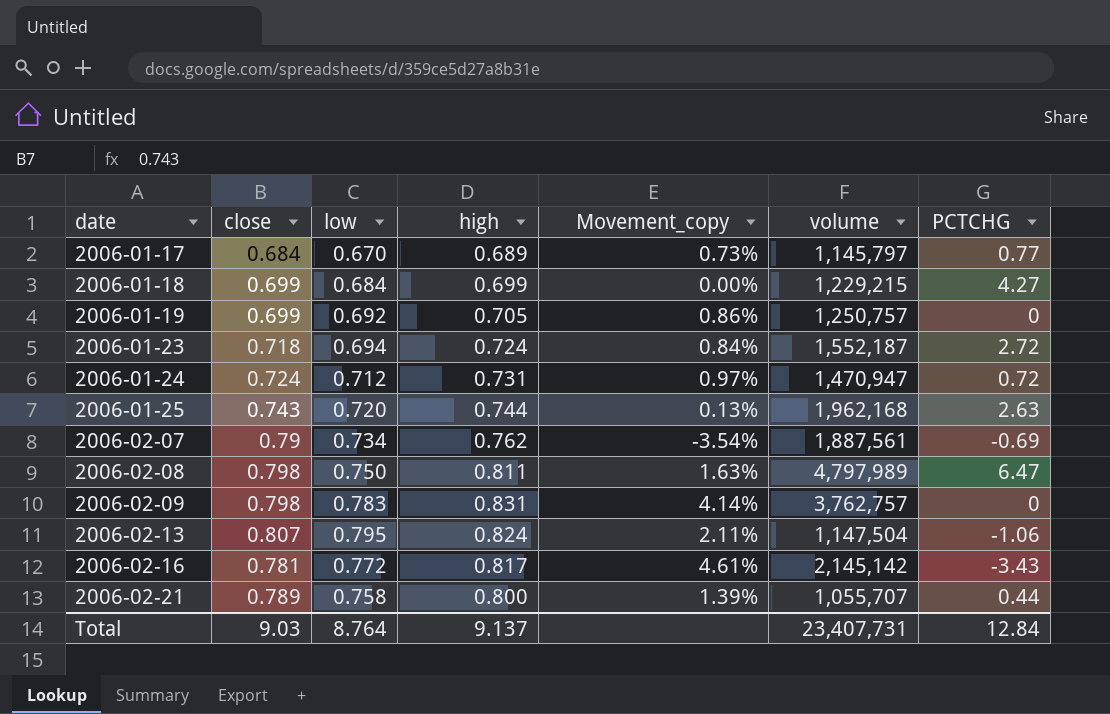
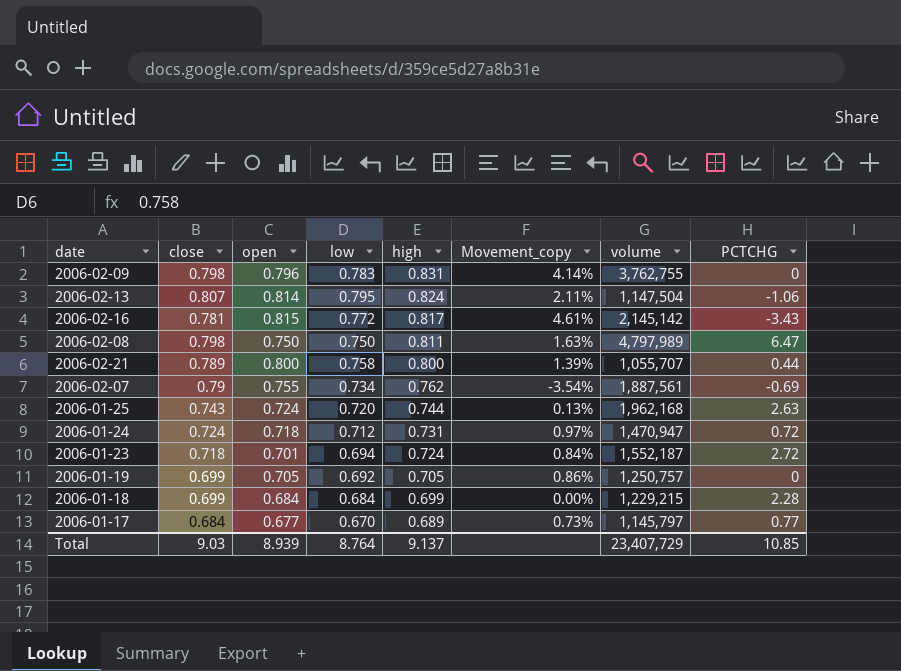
row order: date ascending -> high descending
column open | position: none -> 3
2006-02-09 | volume: 3,762,757 -> 3,762,755
2006-01-18 | PCTCHG: 4.27 -> 2.28
Total | volume: 23,407,731 -> 23,407,729
Total | PCTCHG: 12.84 -> 10.85

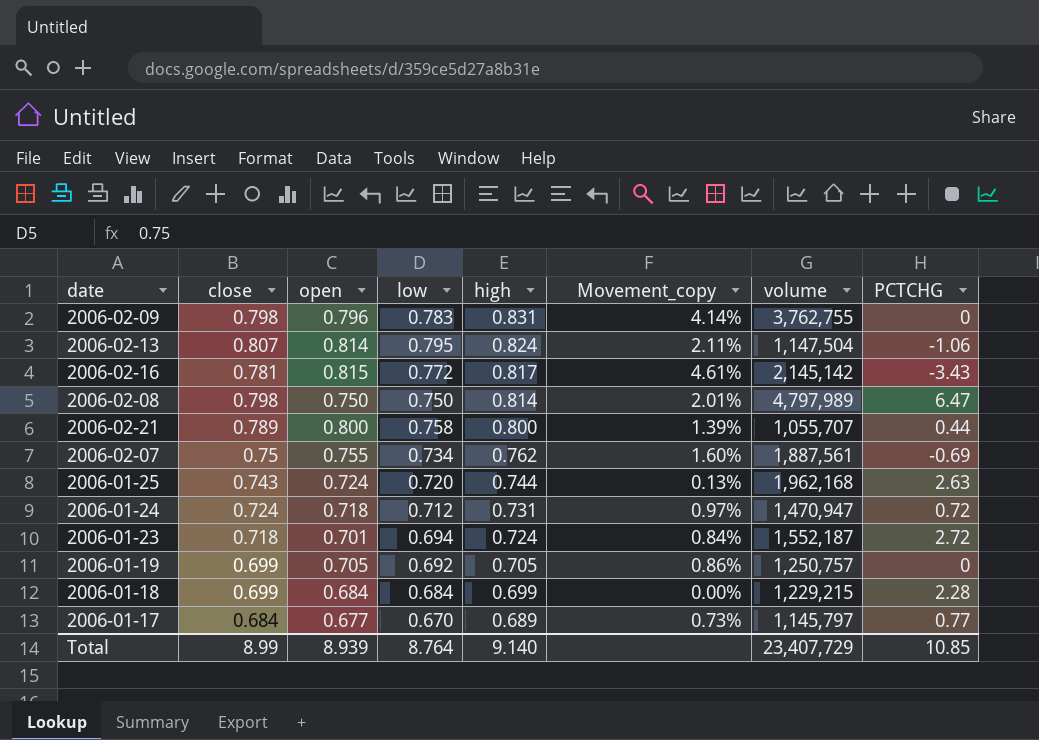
2006-02-08 | high: 0.811 -> 0.814
2006-02-08 | Movement_copy: 1.63% -> 2.01%
2006-02-07 | close: 0.79 -> 0.75
2006-02-07 | Movement_copy: -3.54% -> 1.60%
Total | close: 9.03 -> 8.99
Total | high: 9.137 -> 9.140

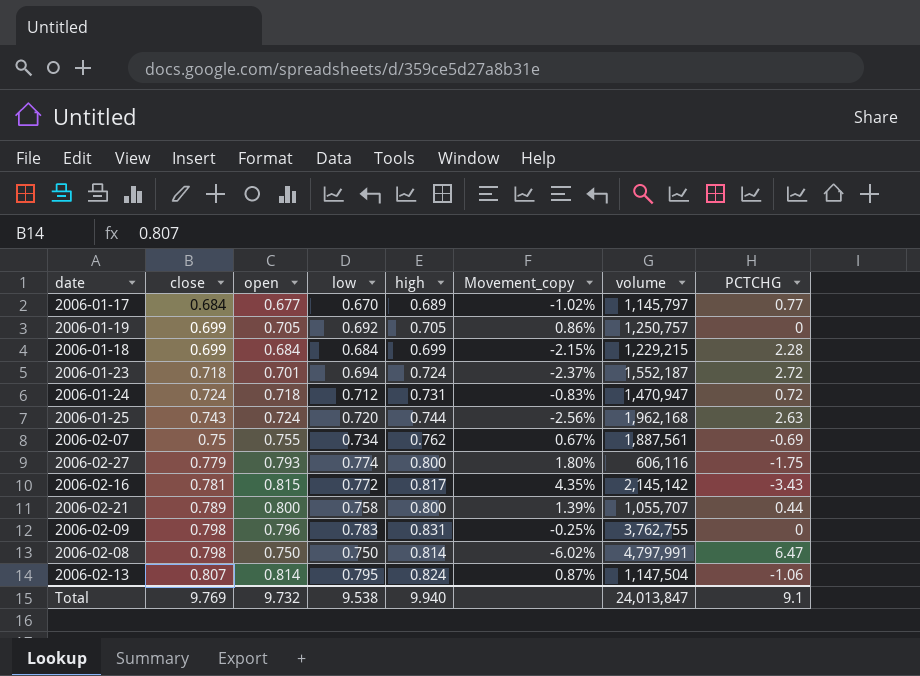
row order: high descending -> close ascending
column Movement_copy | formula: ([high] - [close]) / [close] -> ([open] - [close]) / [close]
row 2006-02-27: none -> 0.779 | 0.793 | 0.774 | 0.800 | 1.80% | 606,116 | -1.75
2006-02-08 | volume: 4,797,989 -> 4,797,991
Total | close: 8.99 -> 9.769
Total | open: 8.939 -> 9.732
Total | low: 8.764 -> 9.538
Total | high: 9.140 -> 9.940
Total | volume: 23,407,729 -> 24,013,847
Total | PCTCHG: 10.85 -> 9.1

